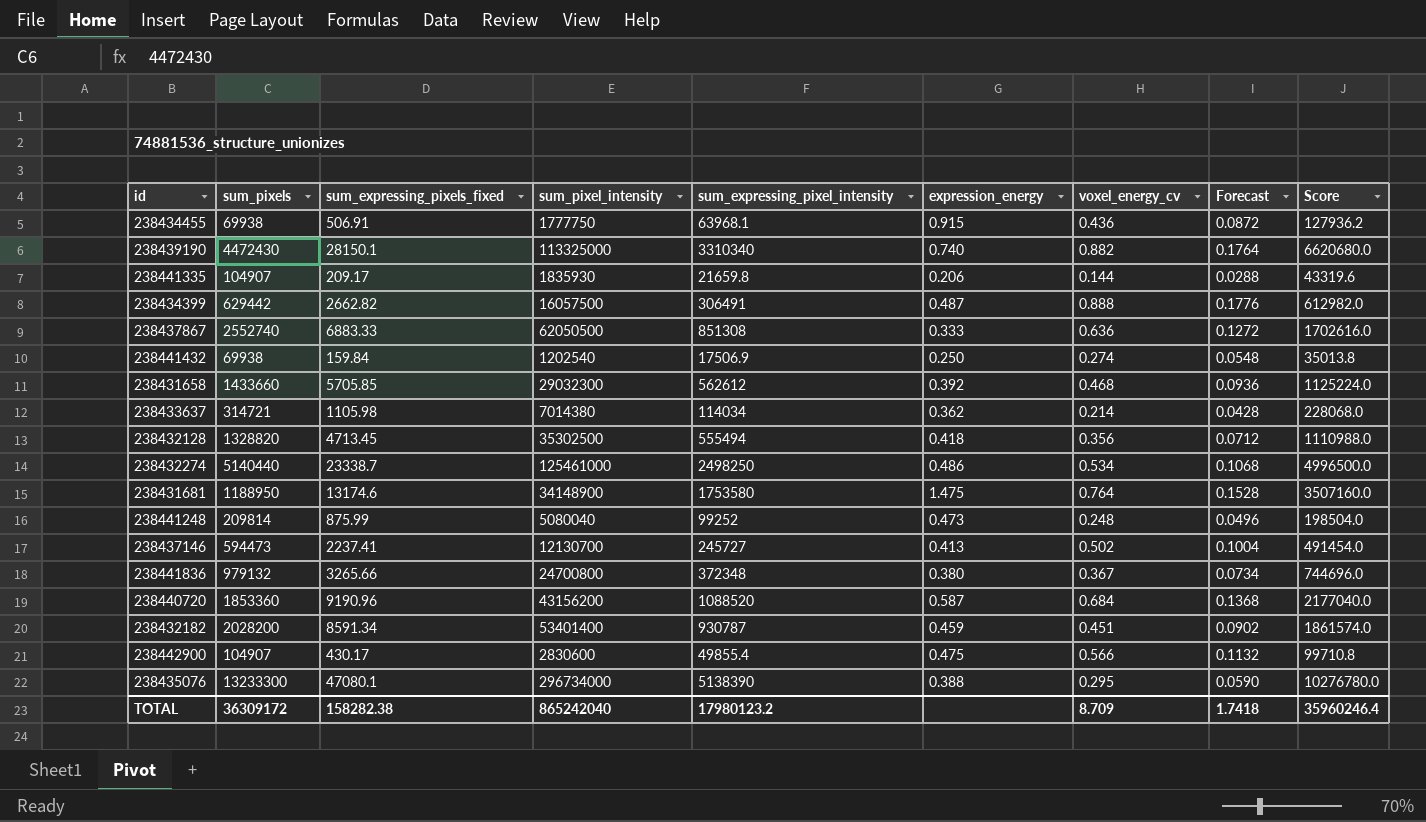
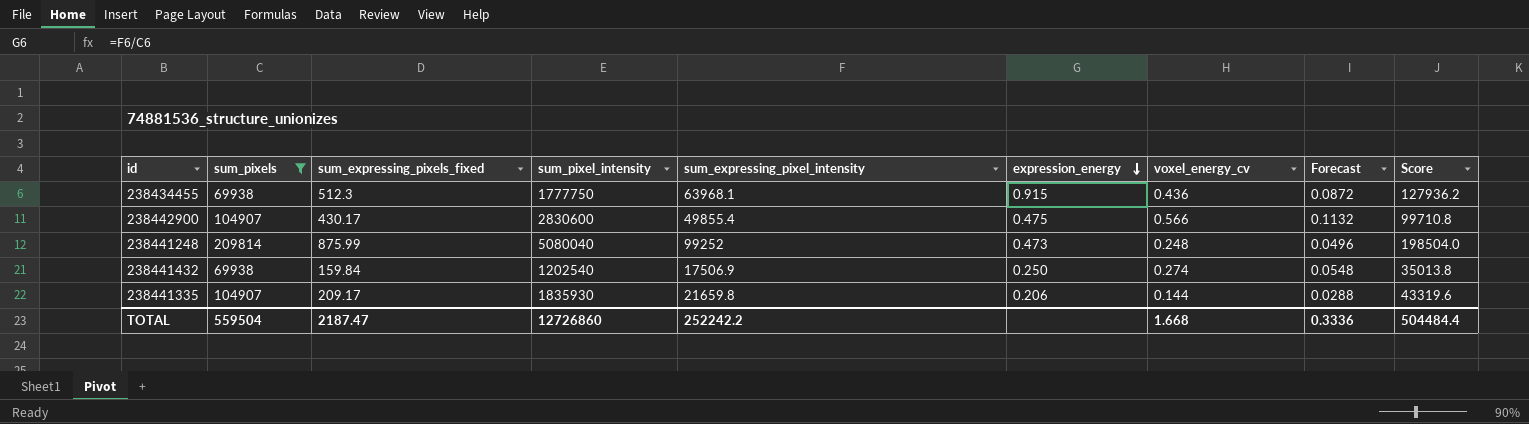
filter: none -> sum_pixels <= 209814
row order: none -> expression_energy descending
238434455 | sum_expressing_pixels_fixed: 506.91 -> 512.3
TOTAL | sum_pixels: 36309172 -> 559504
TOTAL | sum_expressing_pixels_fixed: 158282.38 -> 2187.47
TOTAL | sum_pixel_intensity: 865242040 -> 12726860
TOTAL | sum_expressing_pixel_intensity: 17980123.2 -> 252242.2
TOTAL | voxel_energy_cv: 8.709 -> 1.668
TOTAL | Forecast: 1.7418 -> 0.3336
TOTAL | Score: 35960246.4 -> 504484.4

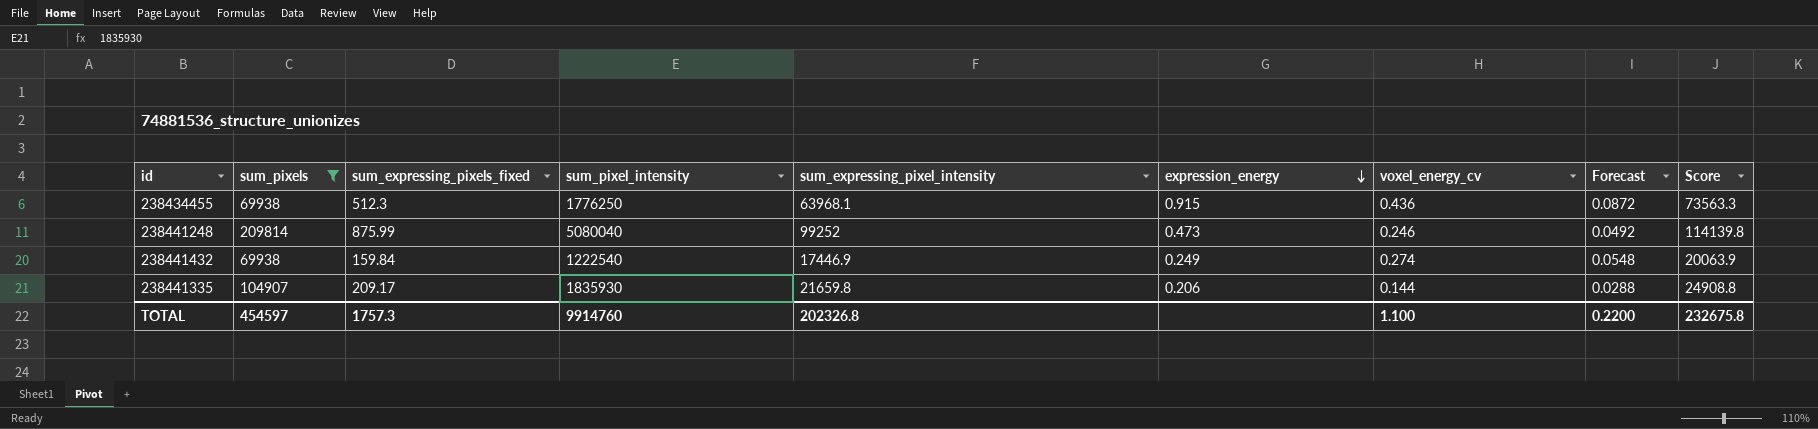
column Score | formula: [sum_expressing_pixel_intensity] * 2 -> [sum_expressing_pixel_intensity] * 1.15
row 238442900: 104907 | 430.17 | 2830600 | 49855.4 | 0.475 | 0.566 | 0.1132 | 99710.8 -> none
238434455 | sum_pixel_intensity: 1777750 -> 1776250
238441248 | voxel_energy_cv: 0.248 -> 0.246
238441248 | Forecast: 0.0496 -> 0.0492
238441432 | sum_pixel_intensity: 1202540 -> 1222540
238441432 | sum_expressing_pixel_intensity: 17506.9 -> 17446.9
238441432 | expression_energy: 0.250 -> 0.249
TOTAL | sum_pixels: 559504 -> 454597
TOTAL | sum_expressing_pixels_fixed: 2187.47 -> 1757.3
TOTAL | sum_pixel_intensity: 12726860 -> 9914760
TOTAL | sum_expressing_pixel_intensity: 252242.2 -> 202326.8
TOTAL | voxel_energy_cv: 1.668 -> 1.100
TOTAL | Forecast: 0.3336 -> 0.2200
TOTAL | Score: 504484.4 -> 232675.8

